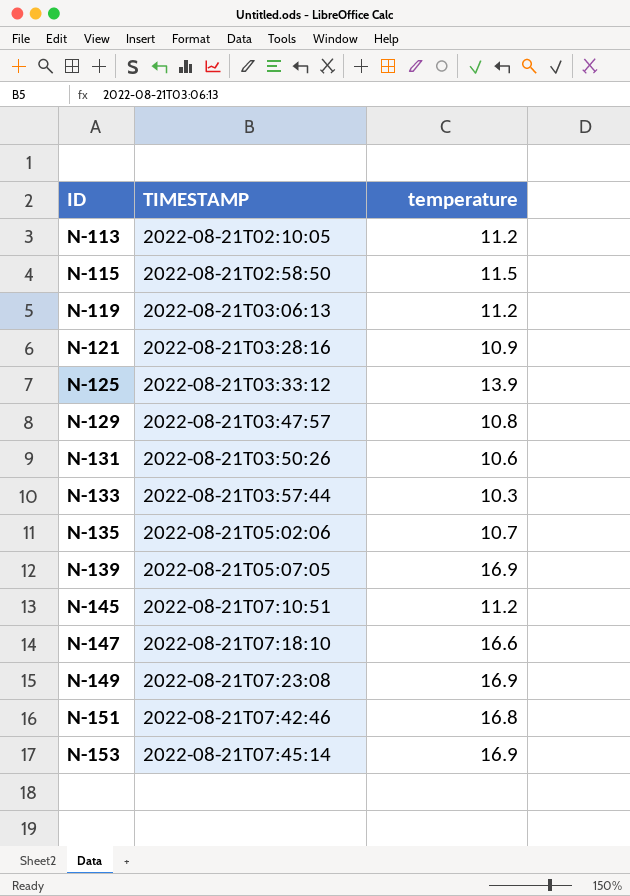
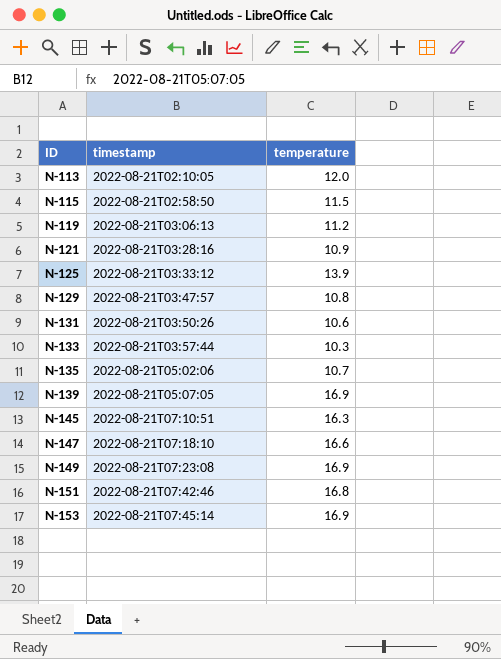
column name: TIMESTAMP -> timestamp
N-113 | temperature: 11.2 -> 12.0
N-145 | temperature: 11.2 -> 16.3

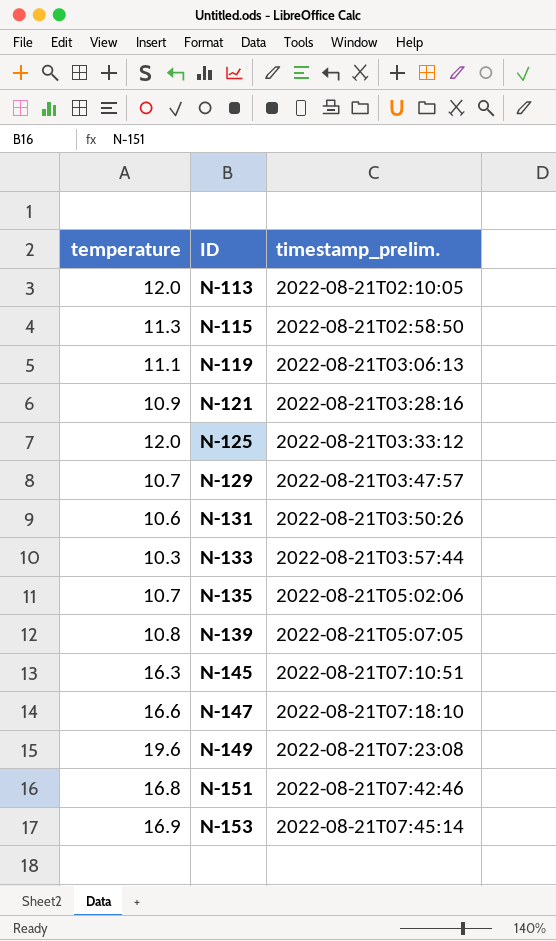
column temperature | position: 3 -> 1
column name: timestamp -> timestamp_prelim.
N-115 | temperature: 11.5 -> 11.3
N-119 | temperature: 11.2 -> 11.1
N-125 | temperature: 13.9 -> 12.0
N-129 | temperature: 10.8 -> 10.7
N-139 | temperature: 16.9 -> 10.8
N-149 | temperature: 16.9 -> 19.6

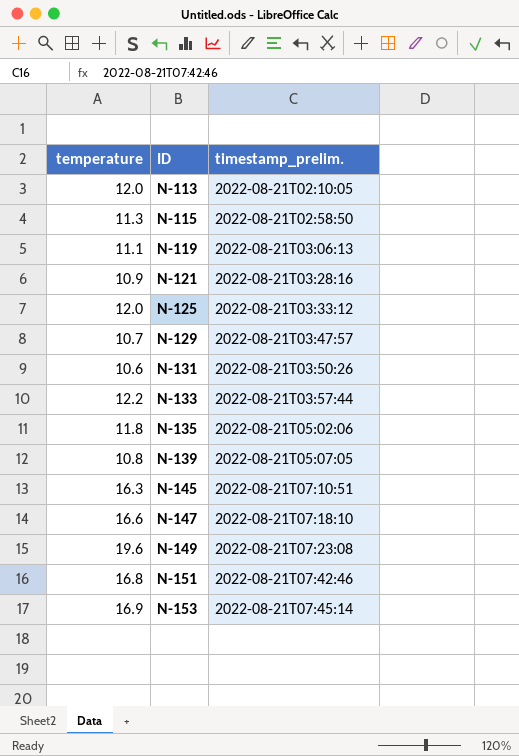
N-133 | temperature: 10.3 -> 12.2
N-135 | temperature: 10.7 -> 11.8

